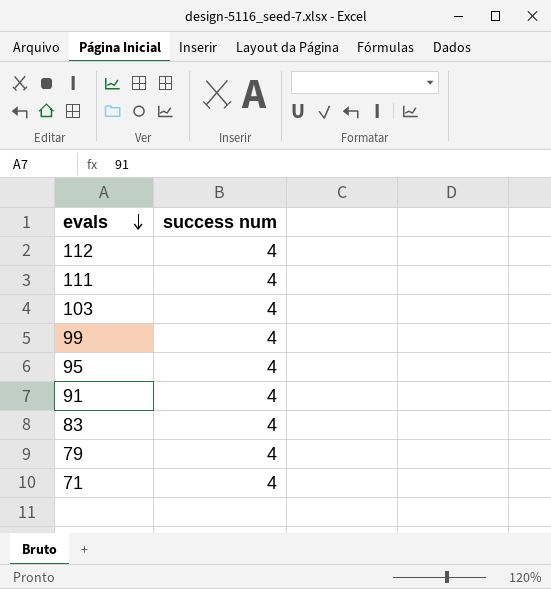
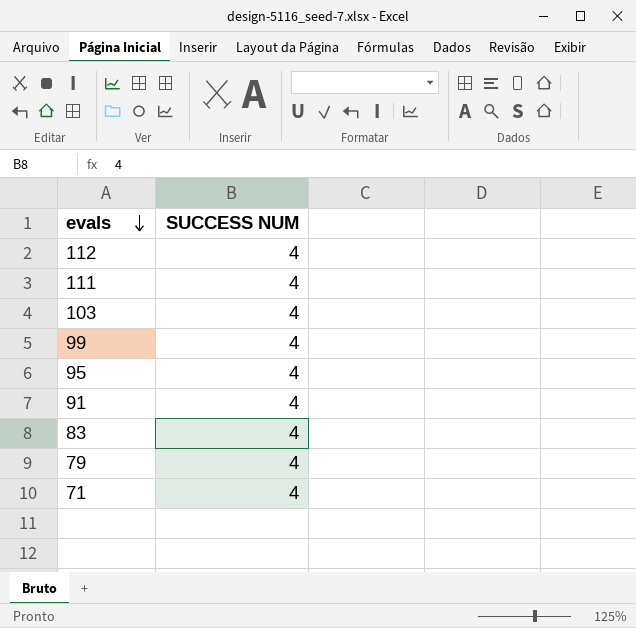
column name: success num -> SUCCESS NUM

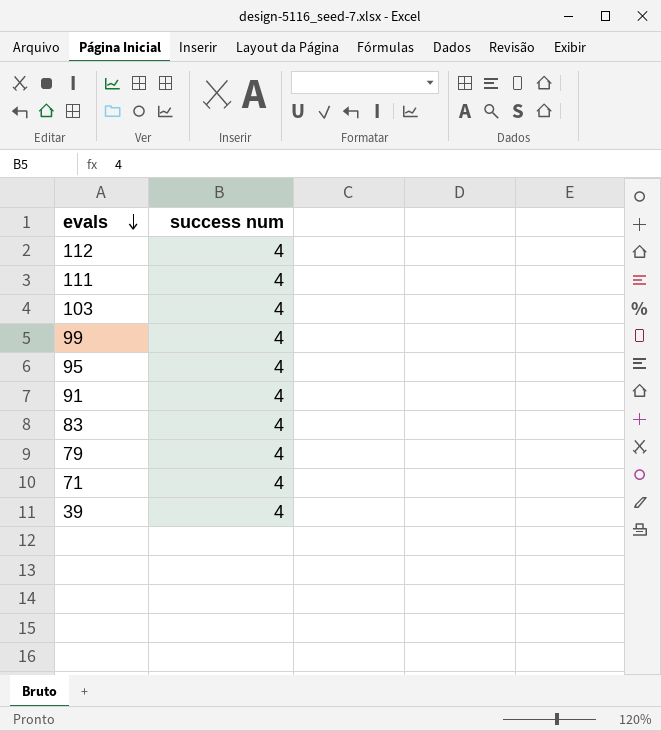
column name: SUCCESS NUM -> success num
row 39: none -> 4

